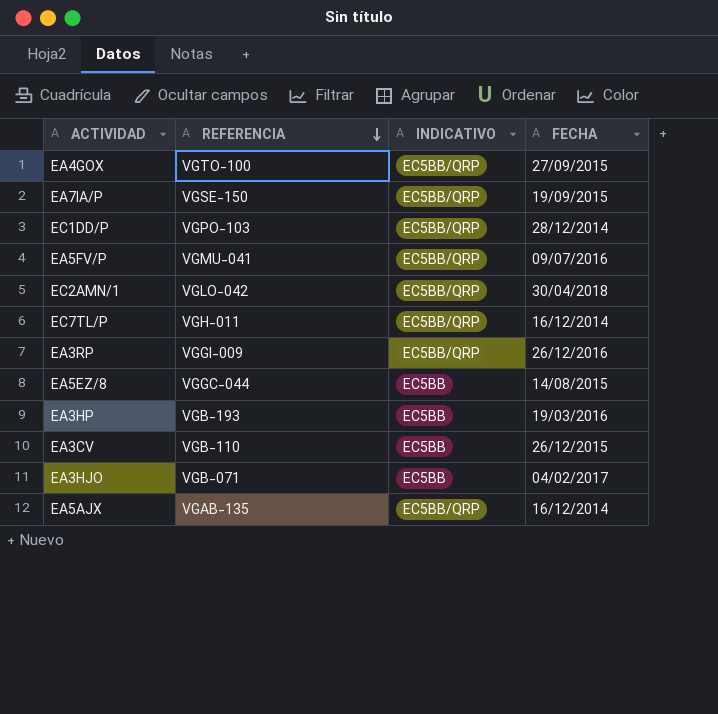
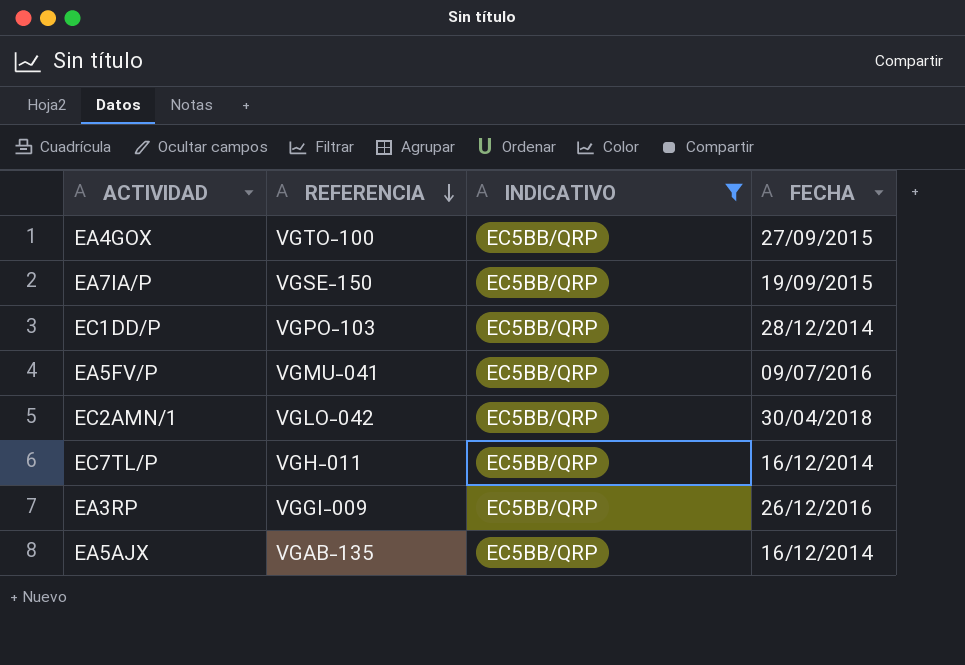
filter: none -> INDICATIVO = EC5BB/QRP

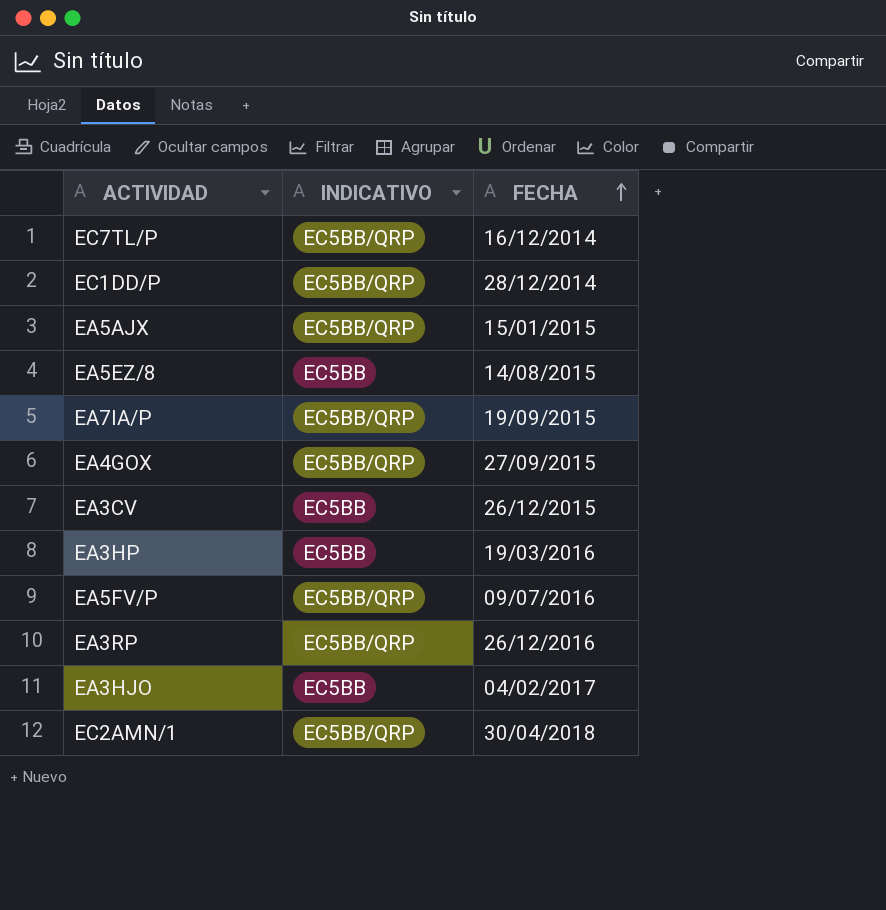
filter: INDICATIVO = EC5BB/QRP -> none
row order: REFERENCIA descending -> FECHA ascending
column REFERENCIA | position: 2 -> none
EA5AJX | FECHA: 16/12/2014 -> 15/01/2015

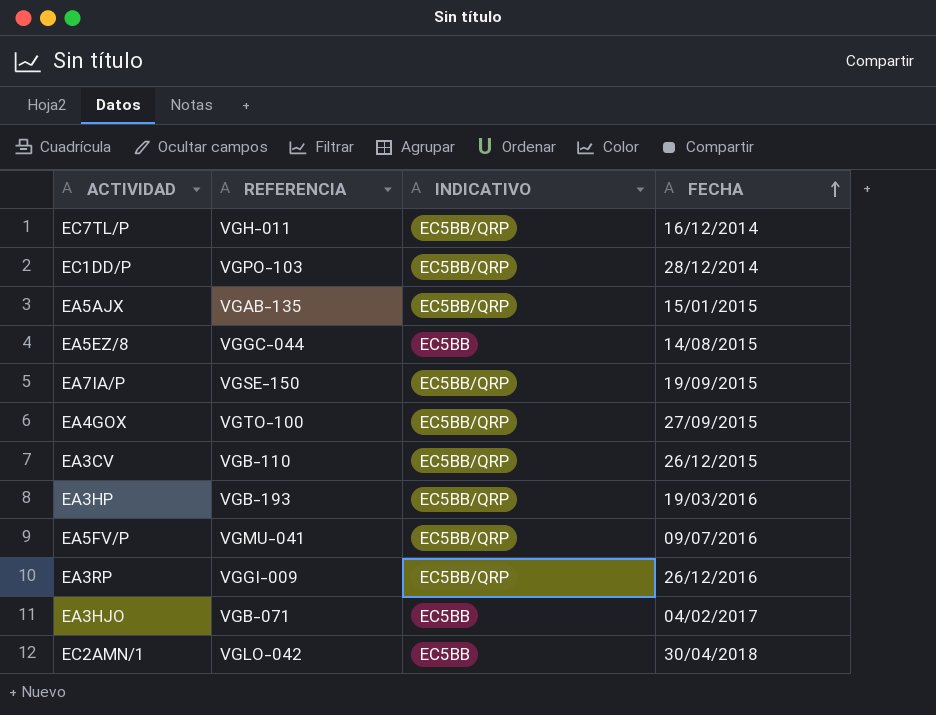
column REFERENCIA | position: none -> 2
EA3CV | INDICATIVO: EC5BB -> EC5BB/QRP
EA3HP | INDICATIVO: EC5BB -> EC5BB/QRP
EC2AMN/1 | INDICATIVO: EC5BB/QRP -> EC5BB

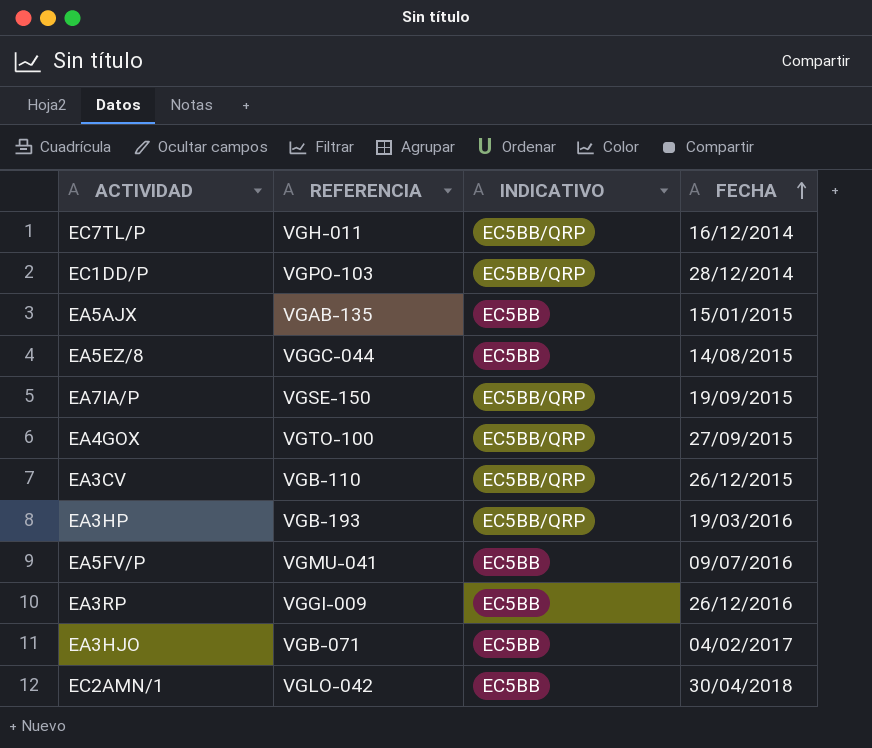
EA5AJX | INDICATIVO: EC5BB/QRP -> EC5BB
EA5FV/P | INDICATIVO: EC5BB/QRP -> EC5BB
EA3RP | INDICATIVO: EC5BB/QRP -> EC5BB

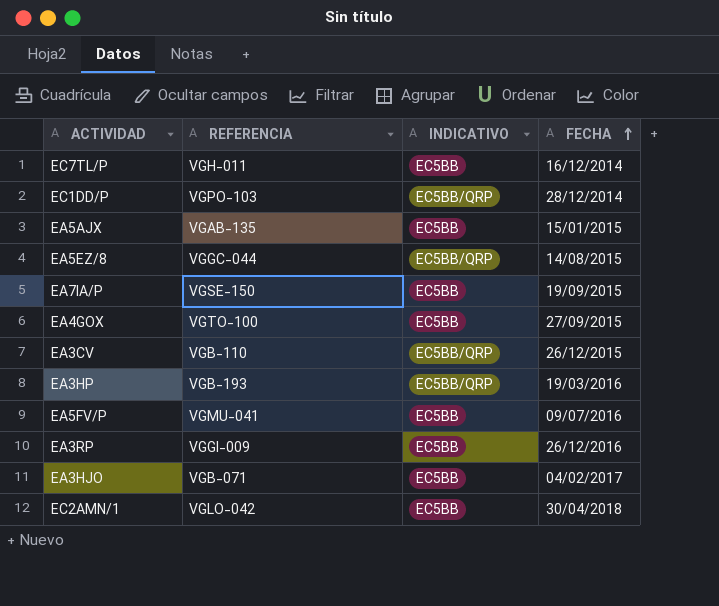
EC7TL/P | INDICATIVO: EC5BB/QRP -> EC5BB
EA5EZ/8 | INDICATIVO: EC5BB -> EC5BB/QRP
EA7IA/P | INDICATIVO: EC5BB/QRP -> EC5BB
EA4GOX | INDICATIVO: EC5BB/QRP -> EC5BB

